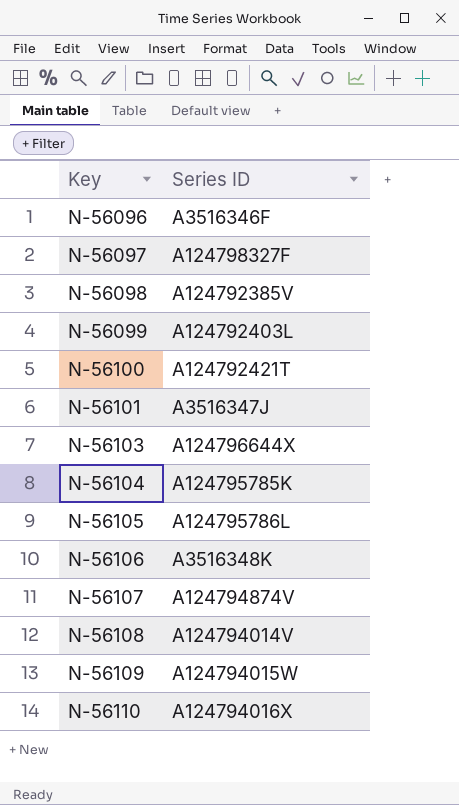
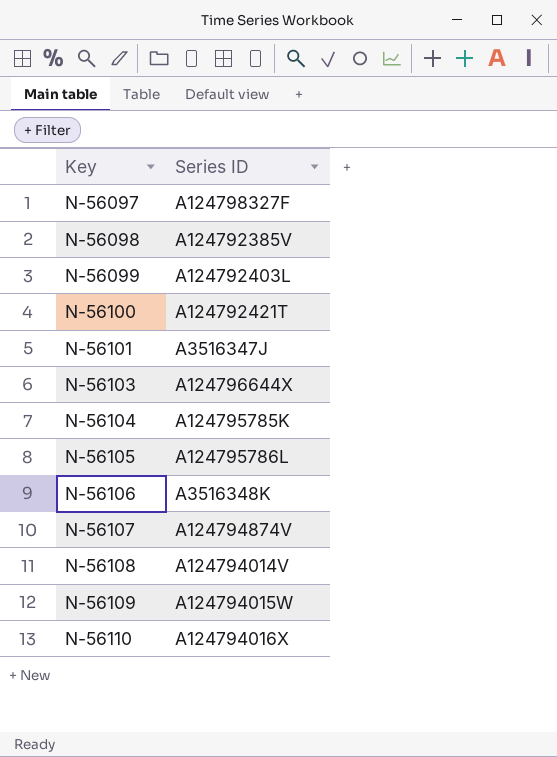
row N-56096: A3516346F -> none

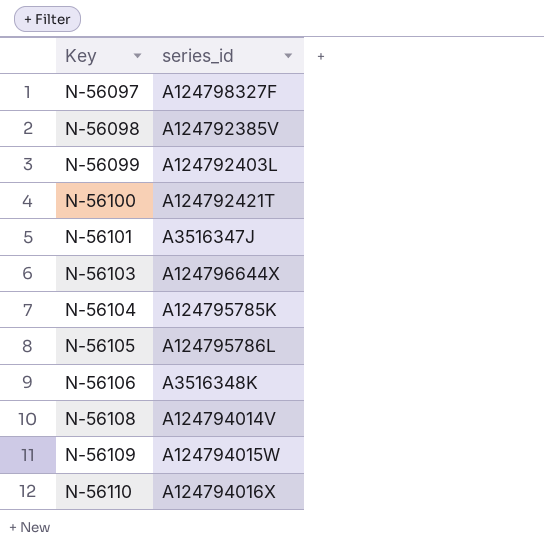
column name: Series ID -> series_id
row N-56107: A124794874V -> none

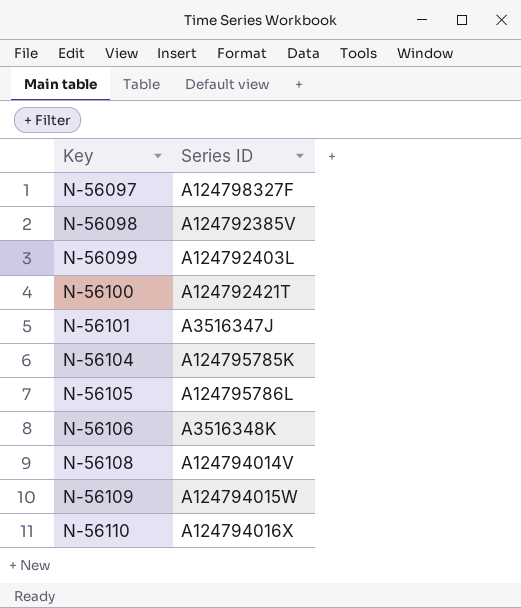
column name: series_id -> Series ID
row N-56103: A124796644X -> none

